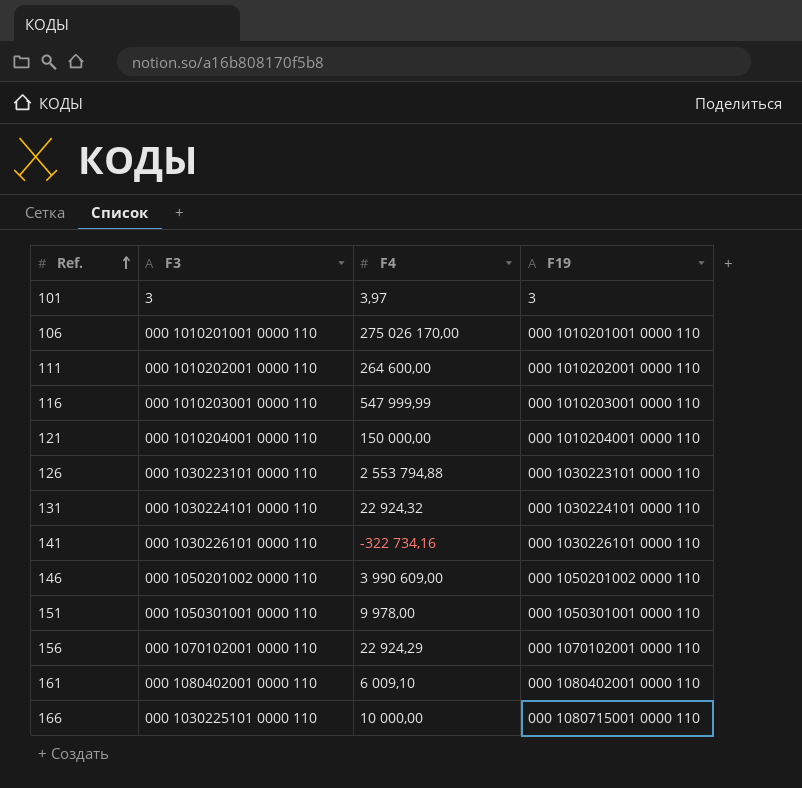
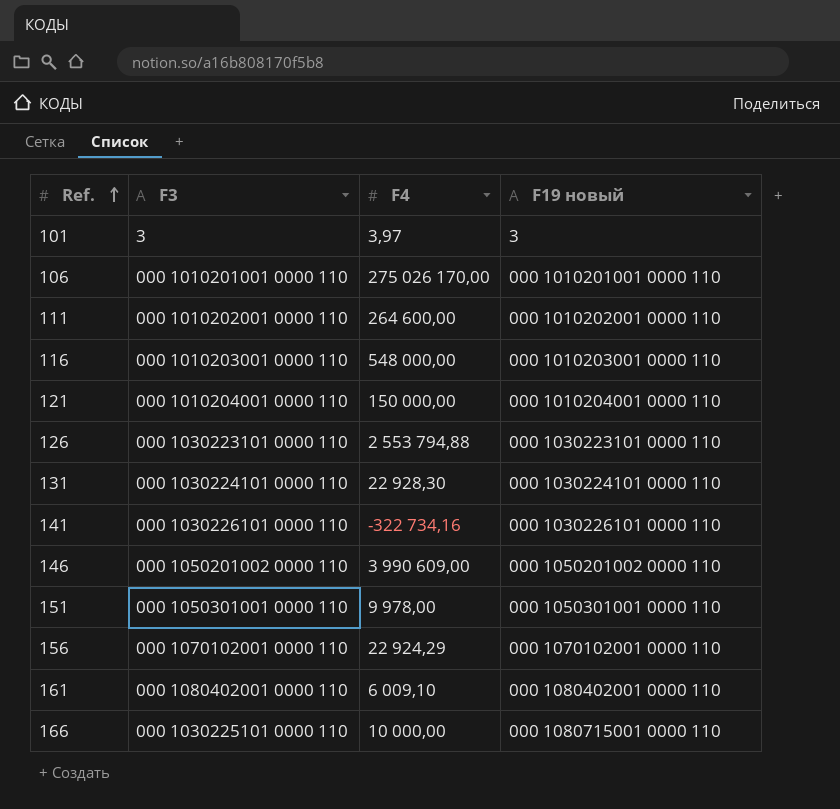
column name: F19 -> F19 новый
116 | F4: 547 999,99 -> 548 000,00
131 | F4: 22 924,32 -> 22 928,30

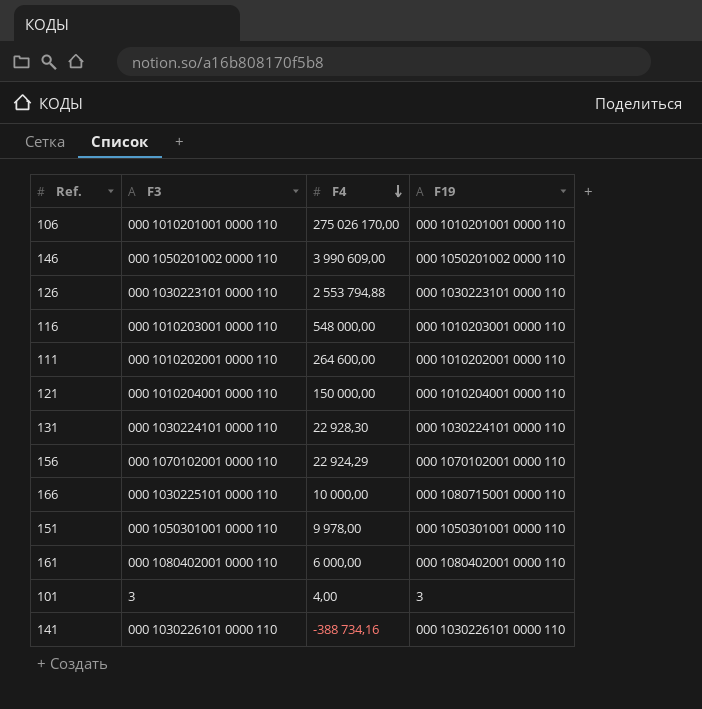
row order: Ref. ascending -> F4 descending
column name: F19 новый -> F19
161 | F4: 6 009,10 -> 6 000,00
101 | F4: 3,97 -> 4,00
141 | F4: -322 734,16 -> -388 734,16

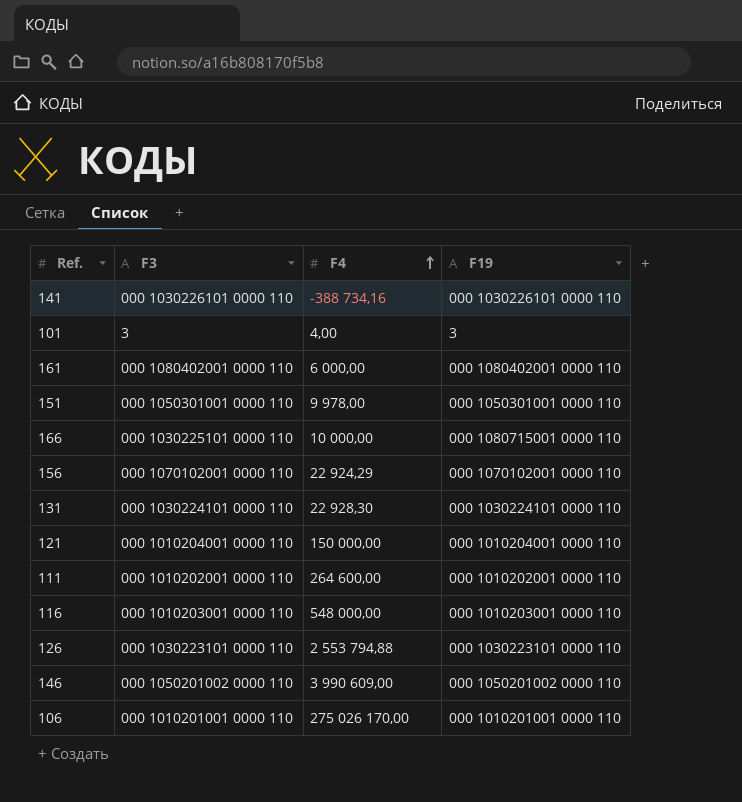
row order: F4 descending -> F4 ascending

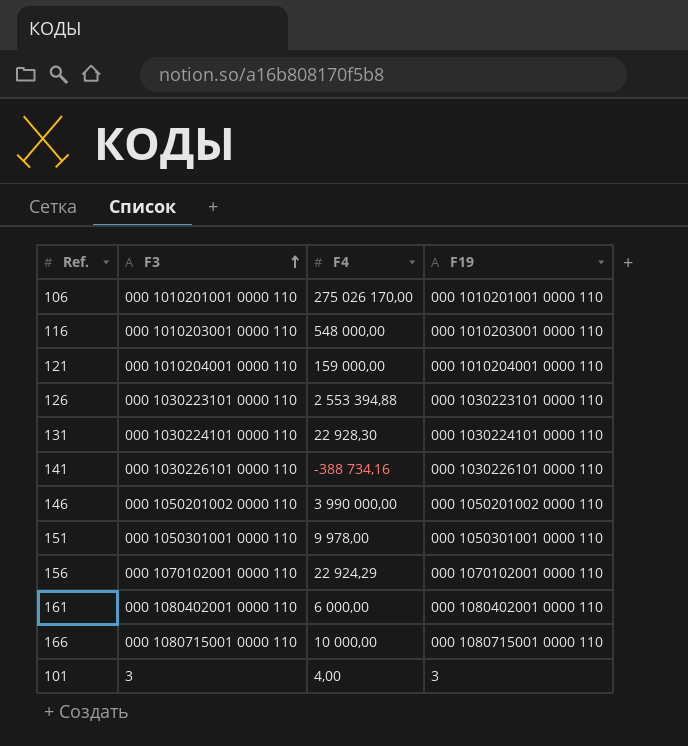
row order: F4 ascending -> F3 ascending
row 111: 000 1010202001 0000 110 | 264 600,00 | 000 1010202001 0000 110 -> none
121 | F4: 150 000,00 -> 159 000,00
126 | F4: 2 553 794,88 -> 2 553 394,88
146 | F4: 3 990 609,00 -> 3 990 000,00
166 | F3: 000 1030225101 0000 110 -> 000 1080715001 0000 110

